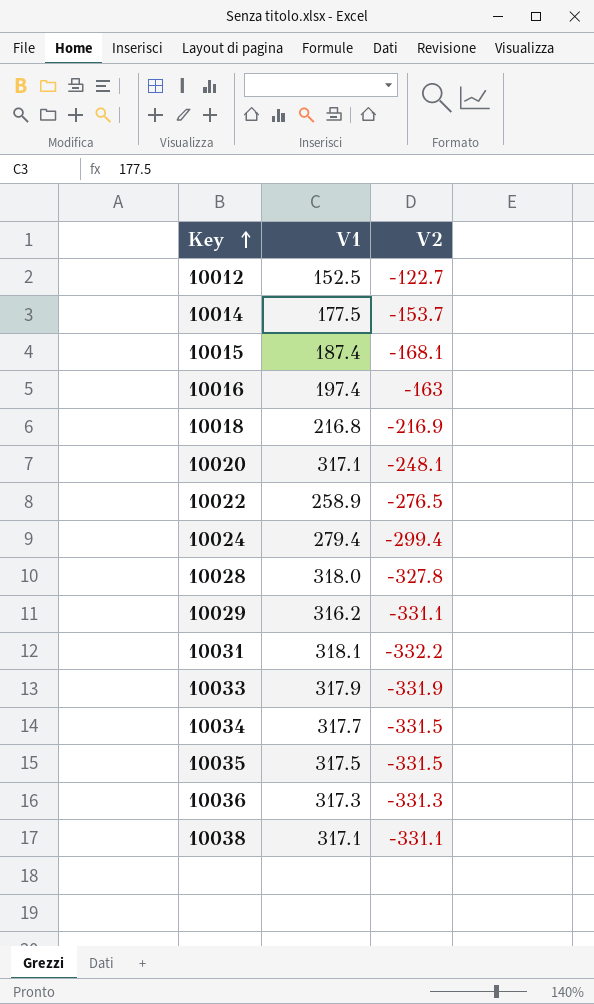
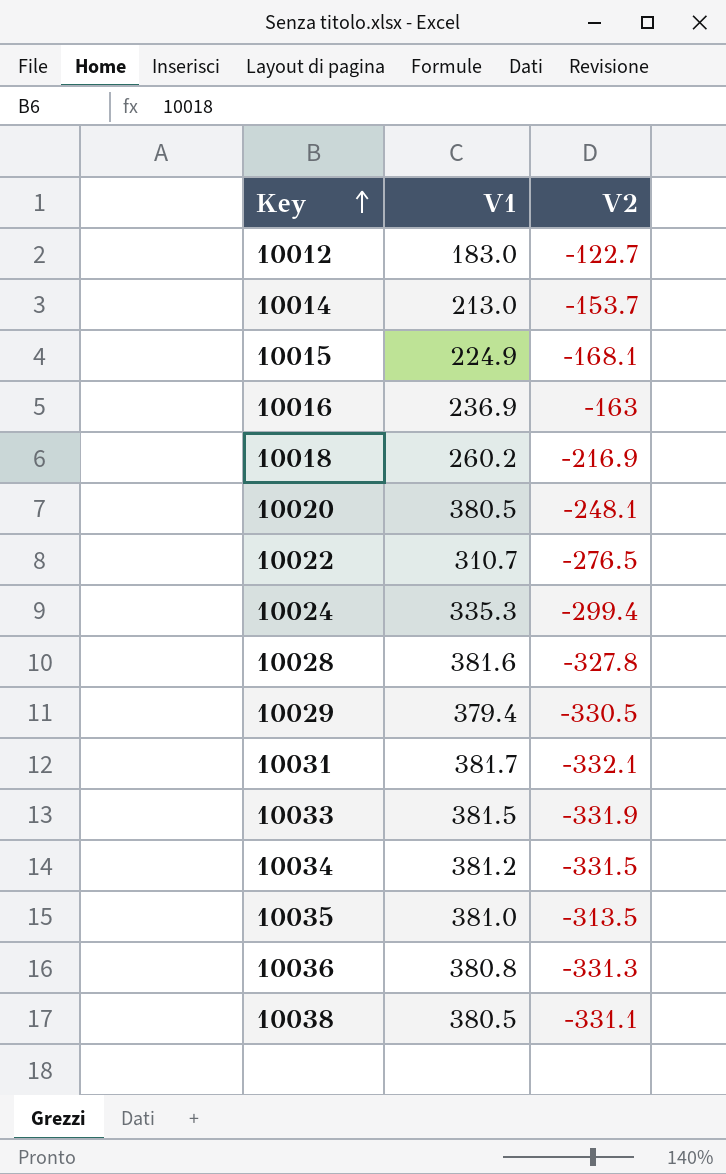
10012 | V1: 152.5 -> 183.0
10014 | V1: 177.5 -> 213.0
10015 | V1: 187.4 -> 224.9
10016 | V1: 197.4 -> 236.9
10018 | V1: 216.8 -> 260.2
10020 | V1: 317.1 -> 380.5
10022 | V1: 258.9 -> 310.7
10024 | V1: 279.4 -> 335.3
10028 | V1: 318.0 -> 381.6
10029 | V1: 316.2 -> 379.4
10029 | V2: -331.1 -> -330.5
10031 | V1: 318.1 -> 381.7
10031 | V2: -332.2 -> -332.1
10033 | V1: 317.9 -> 381.5
10034 | V1: 317.7 -> 381.2
10035 | V1: 317.5 -> 381.0
10035 | V2: -331.5 -> -313.5
10036 | V1: 317.3 -> 380.8
10038 | V1: 317.1 -> 380.5

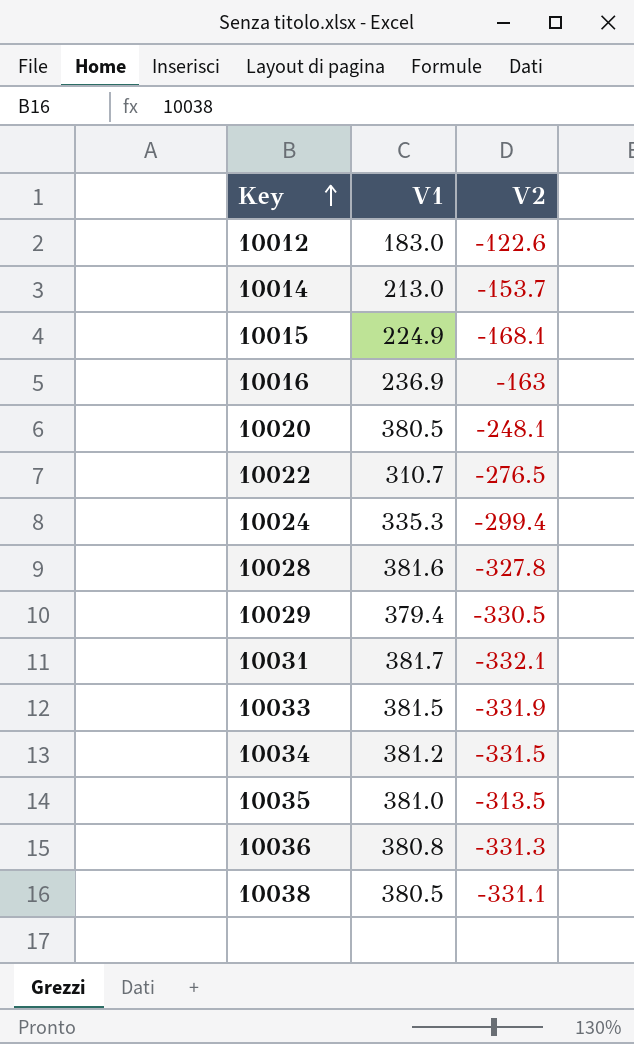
row 10018: 260.2 | -216.9 -> none
10012 | V2: -122.7 -> -122.6

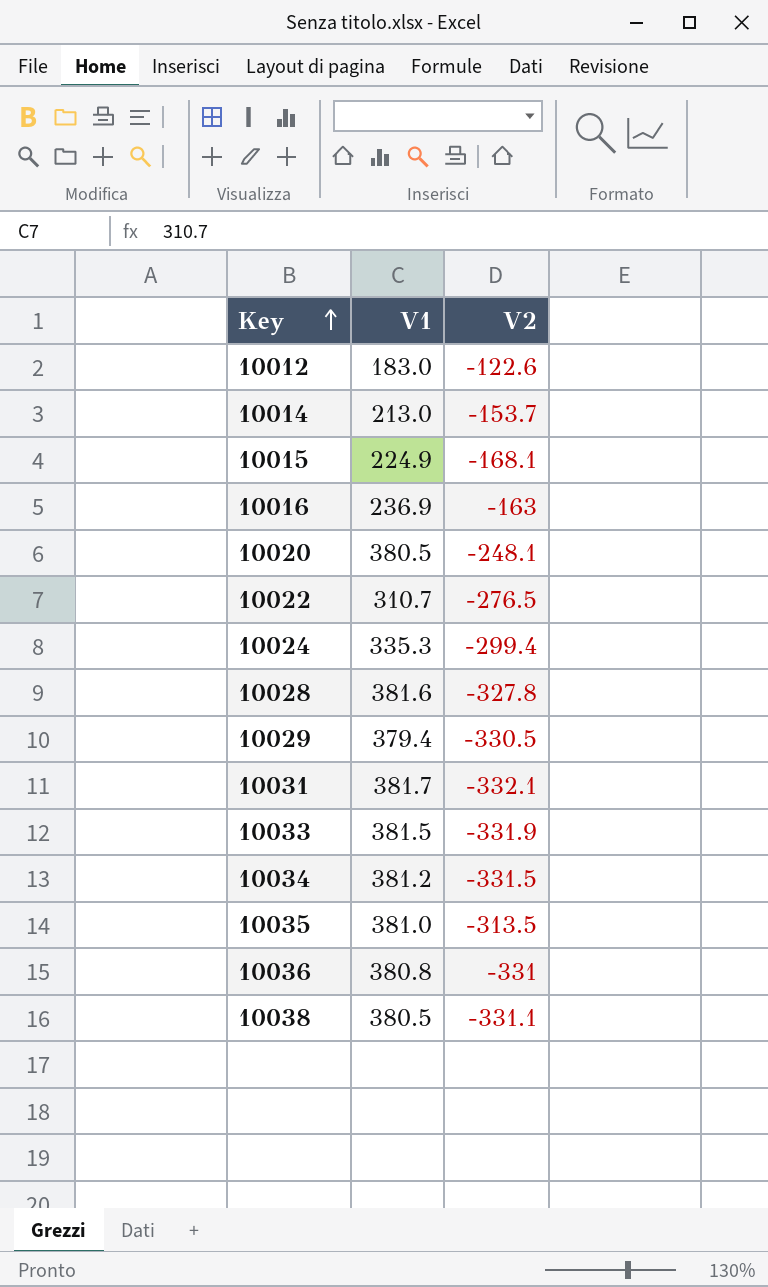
10036 | V2: -331.3 -> -331

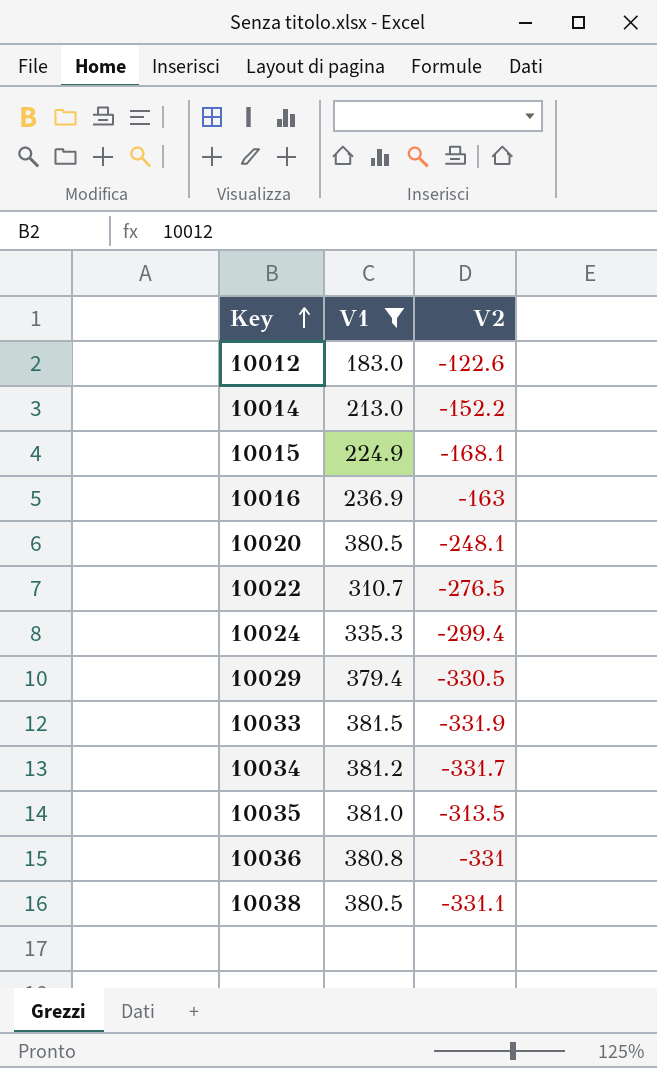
filter: none -> V1 <= 381.5
10014 | V2: -153.7 -> -152.2
10034 | V2: -331.5 -> -331.7

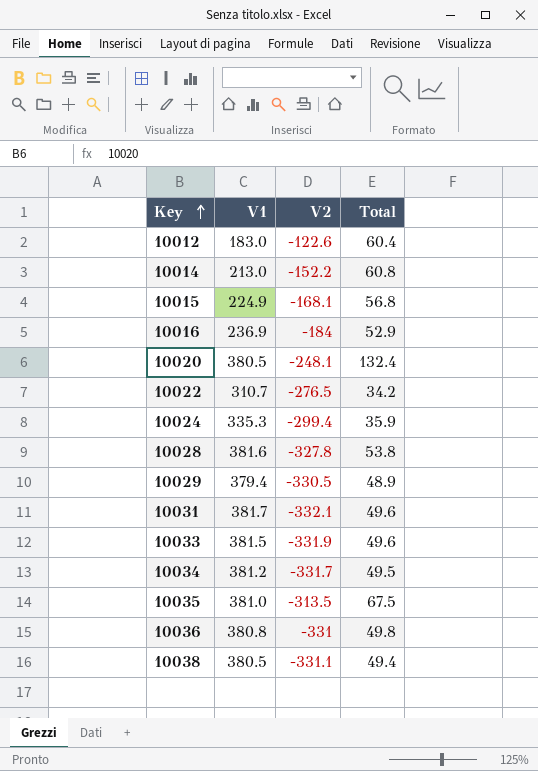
filter: V1 <= 381.5 -> none
column Total | formula: none -> [V1] + [V2]
10016 | V2: -163 -> -184

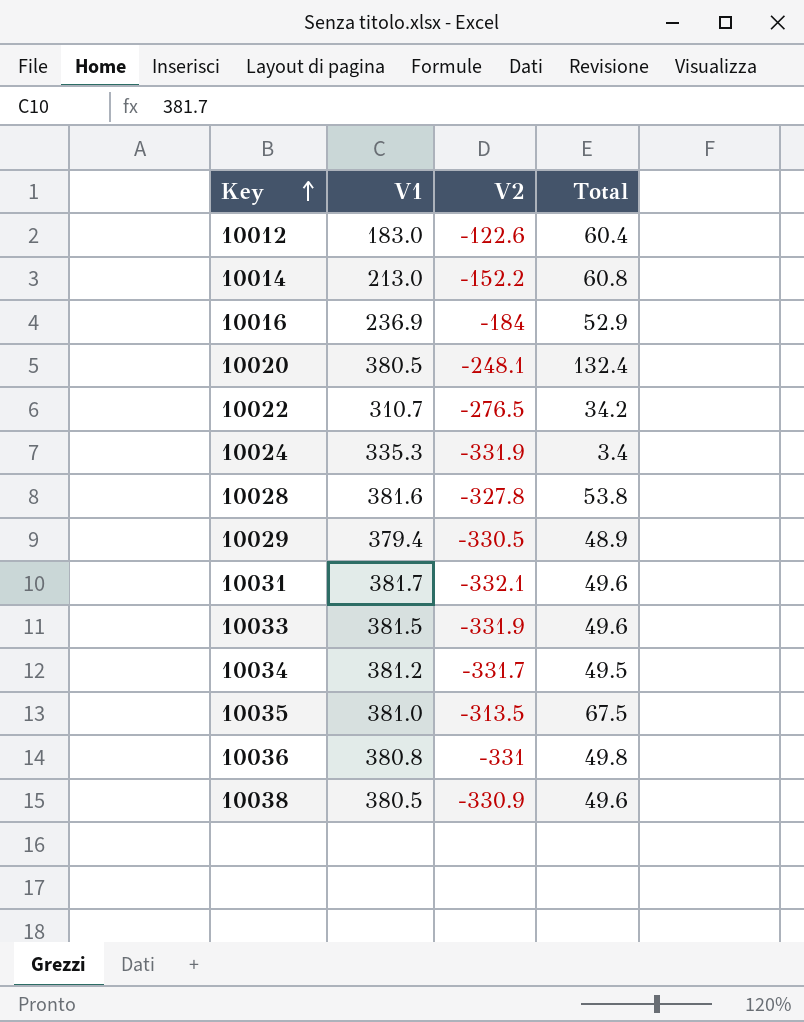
row 10015: 224.9 | -168.1 | 56.8 -> none
10024 | V2: -299.4 -> -331.9
10024 | Total: 35.9 -> 3.4
10038 | V2: -331.1 -> -330.9
10038 | Total: 49.4 -> 49.6

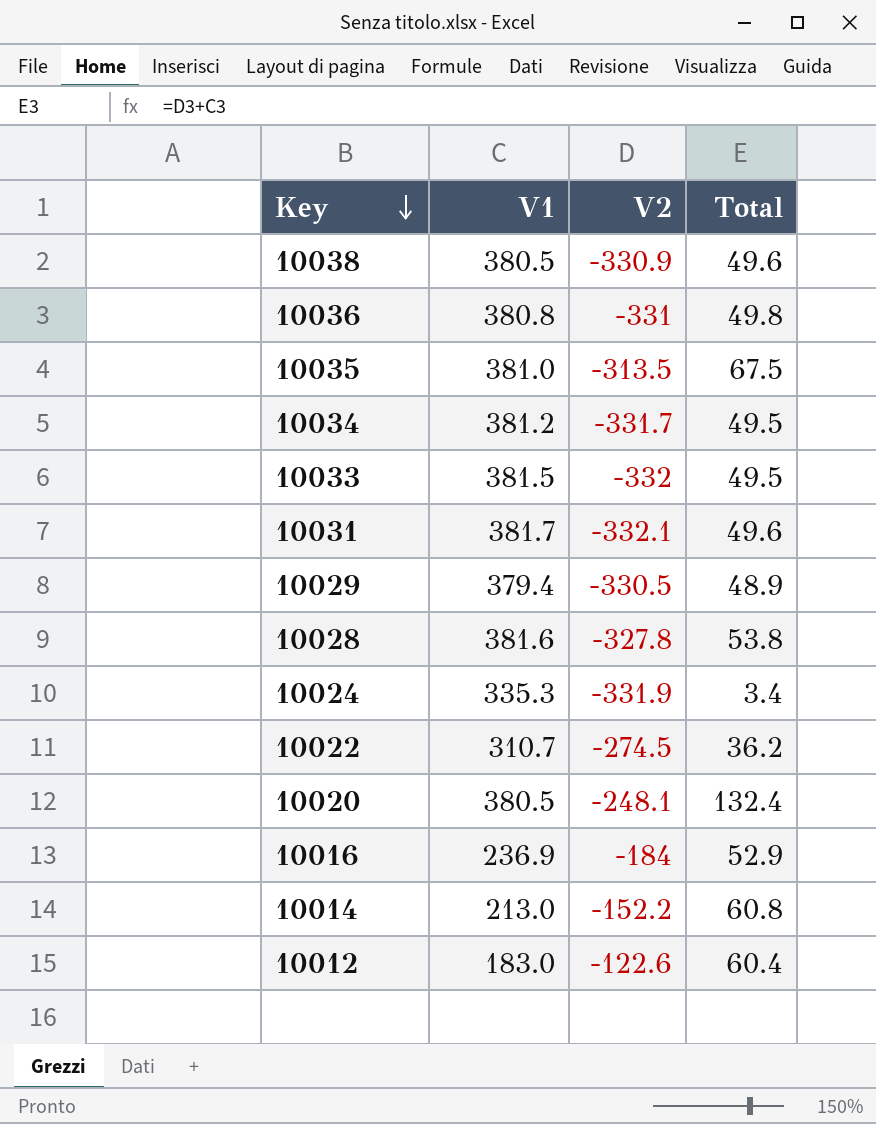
row order: Key ascending -> Key descending
10033 | V2: -331.9 -> -332
10033 | Total: 49.6 -> 49.5
10022 | V2: -276.5 -> -274.5
10022 | Total: 34.2 -> 36.2

